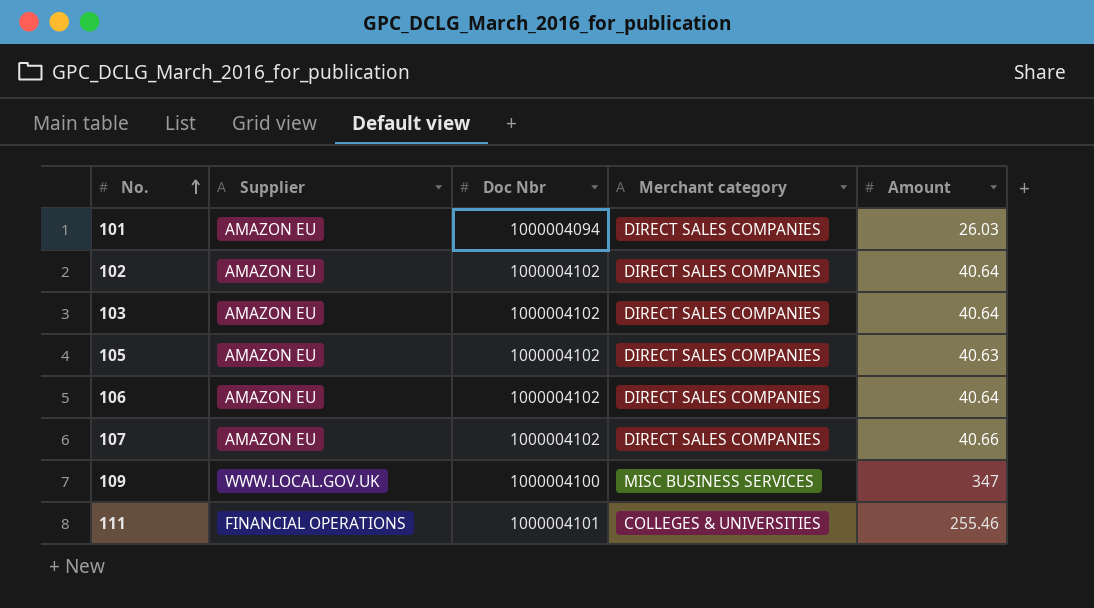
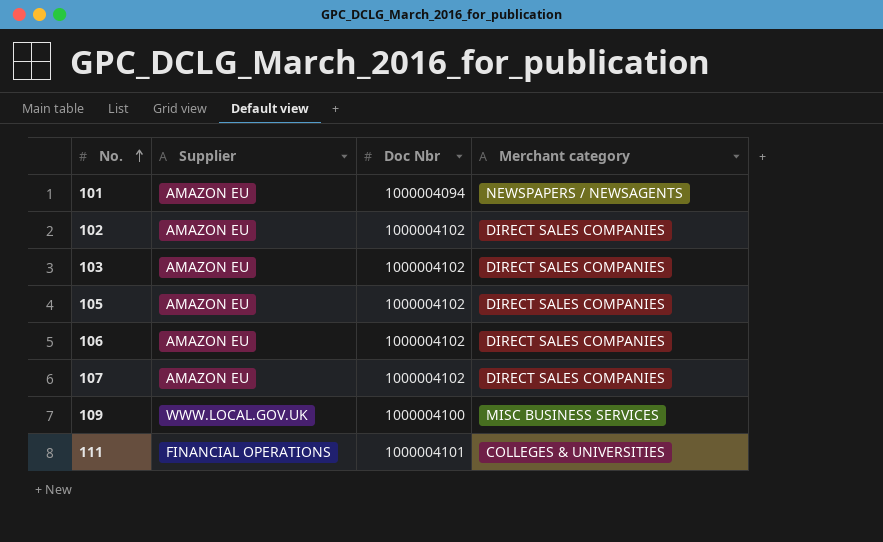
column Amount | position: 5 -> none
101 | Merchant category: DIRECT SALES COMPANIES -> NEWSPAPERS / NEWSAGENTS

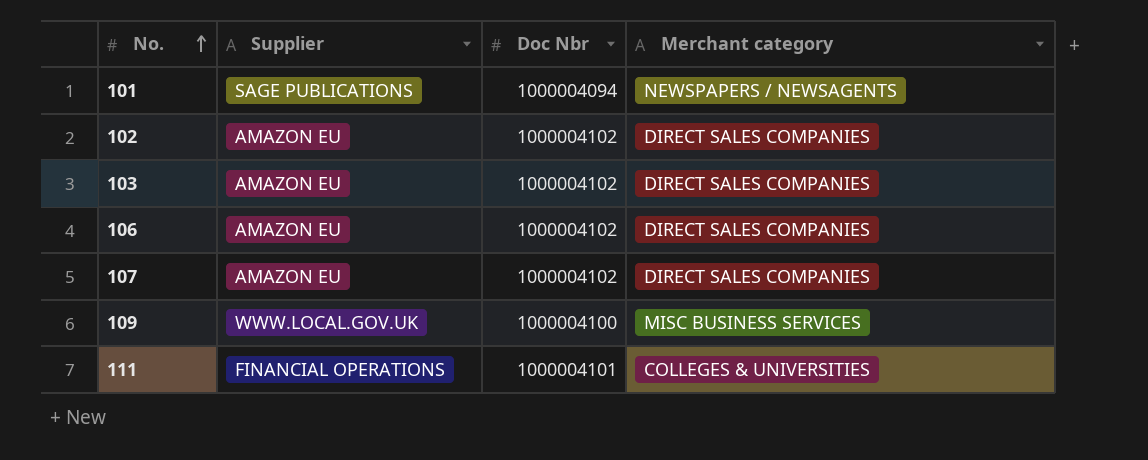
row 105: AMAZON EU | 1000004102 | DIRECT SALES COMPANIES -> none
101 | Supplier: AMAZON EU -> SAGE PUBLICATIONS

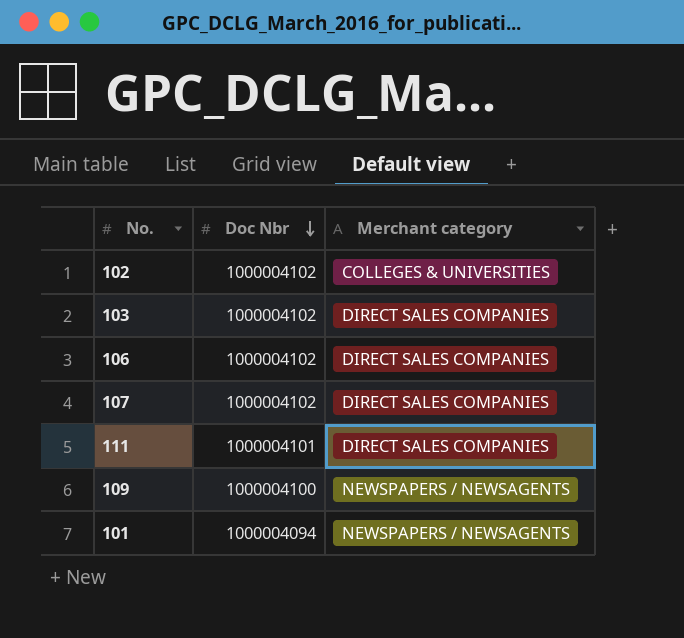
row order: No. ascending -> Doc Nbr descending
column Supplier | position: 2 -> none
102 | Merchant category: DIRECT SALES COMPANIES -> COLLEGES & UNIVERSITIES
111 | Merchant category: COLLEGES & UNIVERSITIES -> DIRECT SALES COMPANIES
109 | Merchant category: MISC BUSINESS SERVICES -> NEWSPAPERS / NEWSAGENTS

